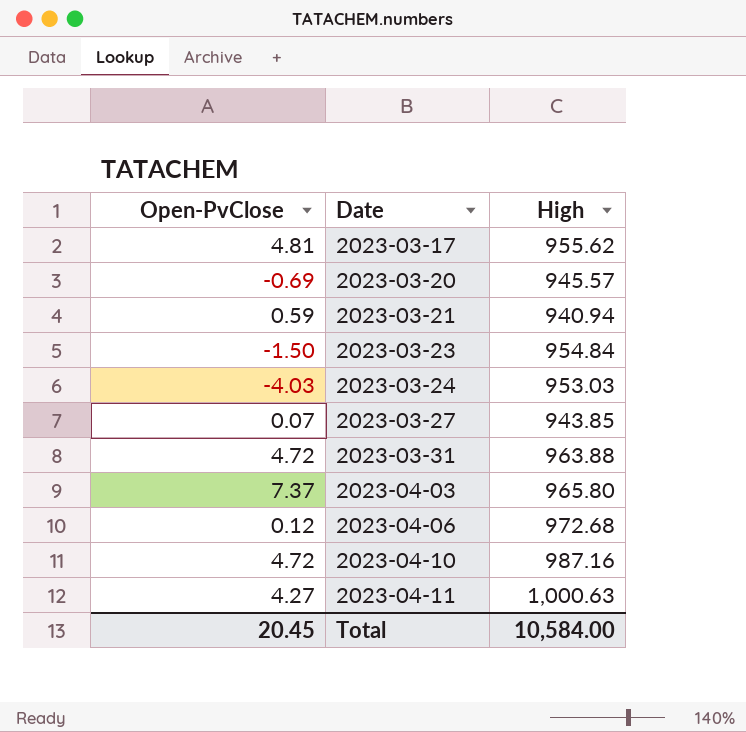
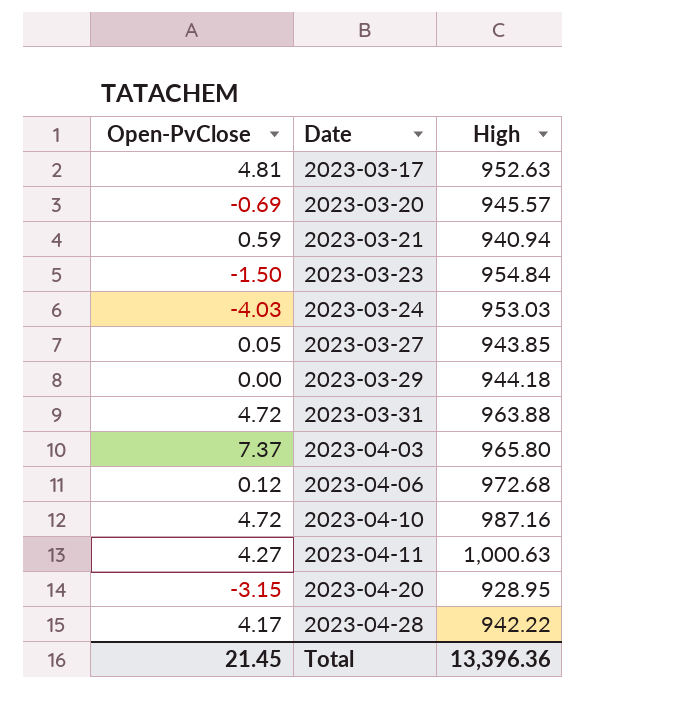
2023-03-17 | High: 955.62 -> 952.63
2023-03-27 | Open-PvClose: 0.07 -> 0.05
row 2023-03-29: none -> 0.00 | 944.18
row 2023-04-20: none -> -3.15 | 928.95
row 2023-04-28: none -> 4.17 | 942.22
Total | Open-PvClose: 20.45 -> 21.45
Total | High: 10,584.00 -> 13,396.36

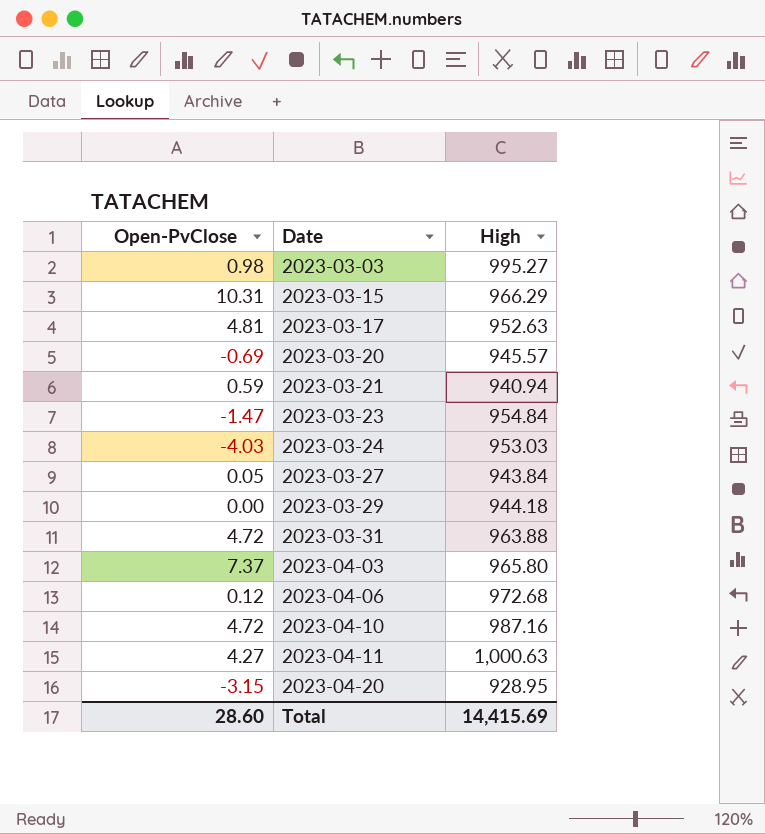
row 2023-04-28: 4.17 | 942.22 -> none
row 2023-03-03: none -> 0.98 | 995.27
row 2023-03-15: none -> 10.31 | 966.29
2023-03-23 | Open-PvClose: -1.50 -> -1.47
2023-03-27 | High: 943.85 -> 943.84
Total | Open-PvClose: 21.45 -> 28.60
Total | High: 13,396.36 -> 14,415.69

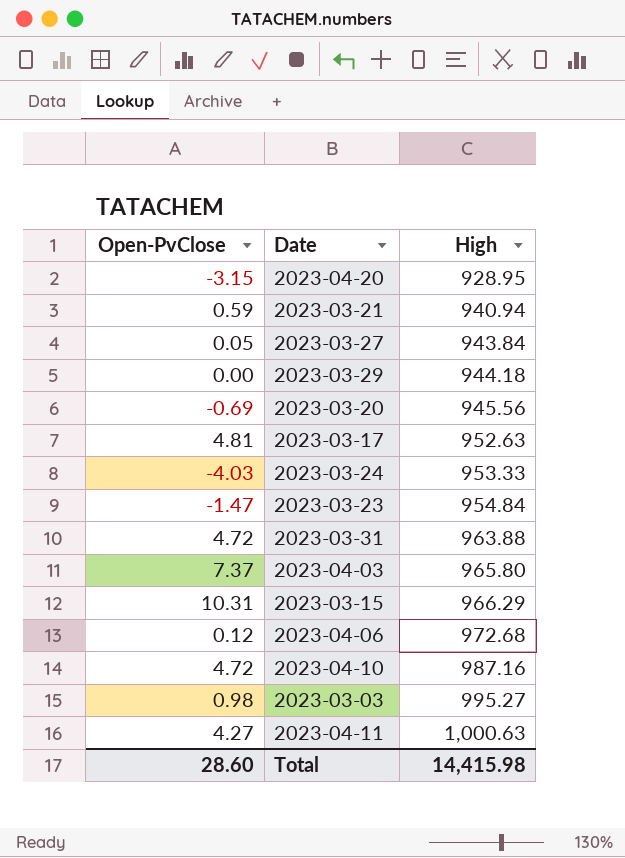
row order: Date ascending -> High ascending
2023-03-20 | High: 945.57 -> 945.56
2023-03-24 | High: 953.03 -> 953.33
Total | High: 14,415.69 -> 14,415.98

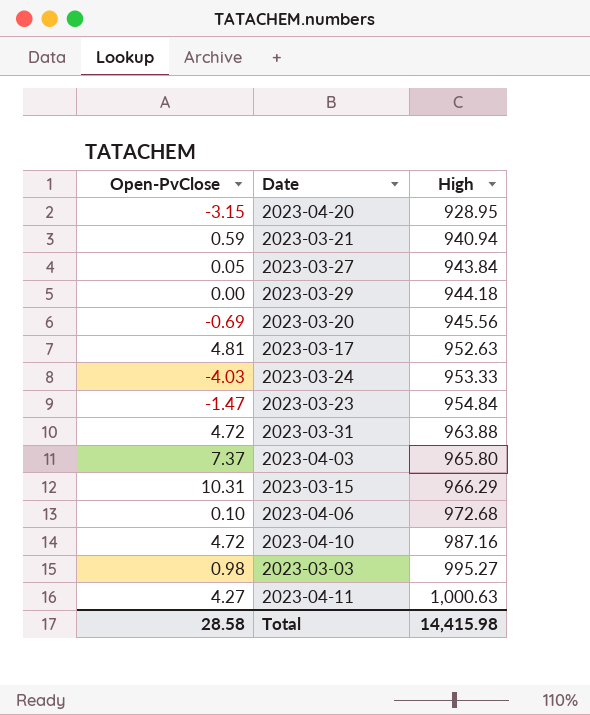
2023-04-06 | Open-PvClose: 0.12 -> 0.10
Total | Open-PvClose: 28.60 -> 28.58

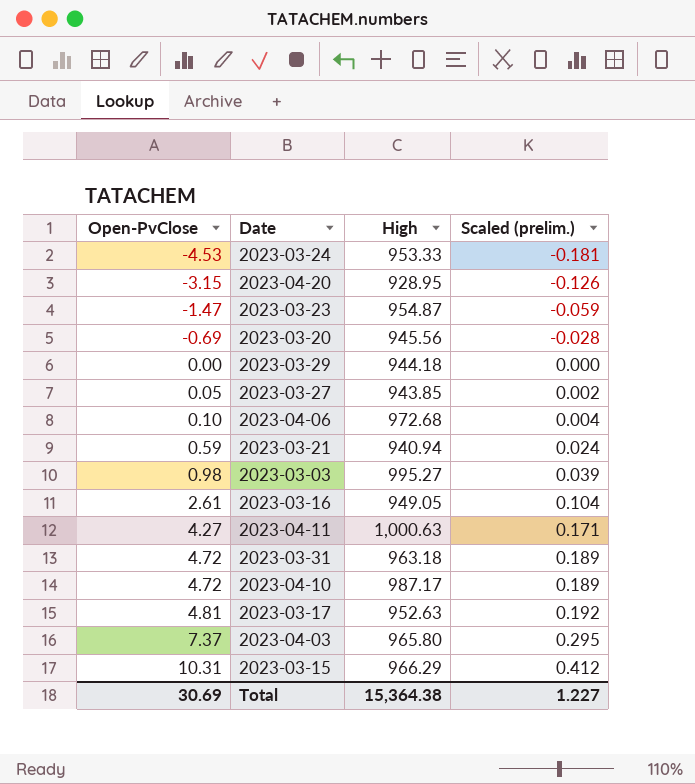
row order: High ascending -> Open-PvClose ascending
column Scaled (prelim.) | formula: none -> [Open-PvClose] * 0.04
2023-03-24 | Open-PvClose: -4.03 -> -4.53
2023-03-23 | High: 954.84 -> 954.87
2023-03-27 | High: 943.84 -> 943.85
row 2023-03-16: none -> 2.61 | 949.05 | 0.104
2023-03-31 | High: 963.88 -> 963.18
2023-04-10 | High: 987.16 -> 987.17
Total | Open-PvClose: 28.58 -> 30.69
Total | High: 14,415.98 -> 15,364.38

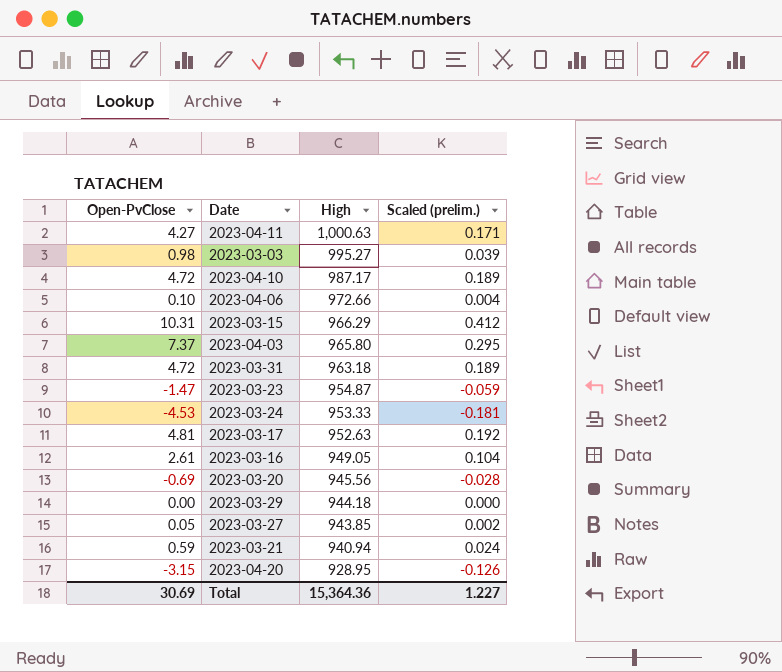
row order: Open-PvClose ascending -> High descending
2023-04-06 | High: 972.68 -> 972.66
Total | High: 15,364.38 -> 15,364.36

